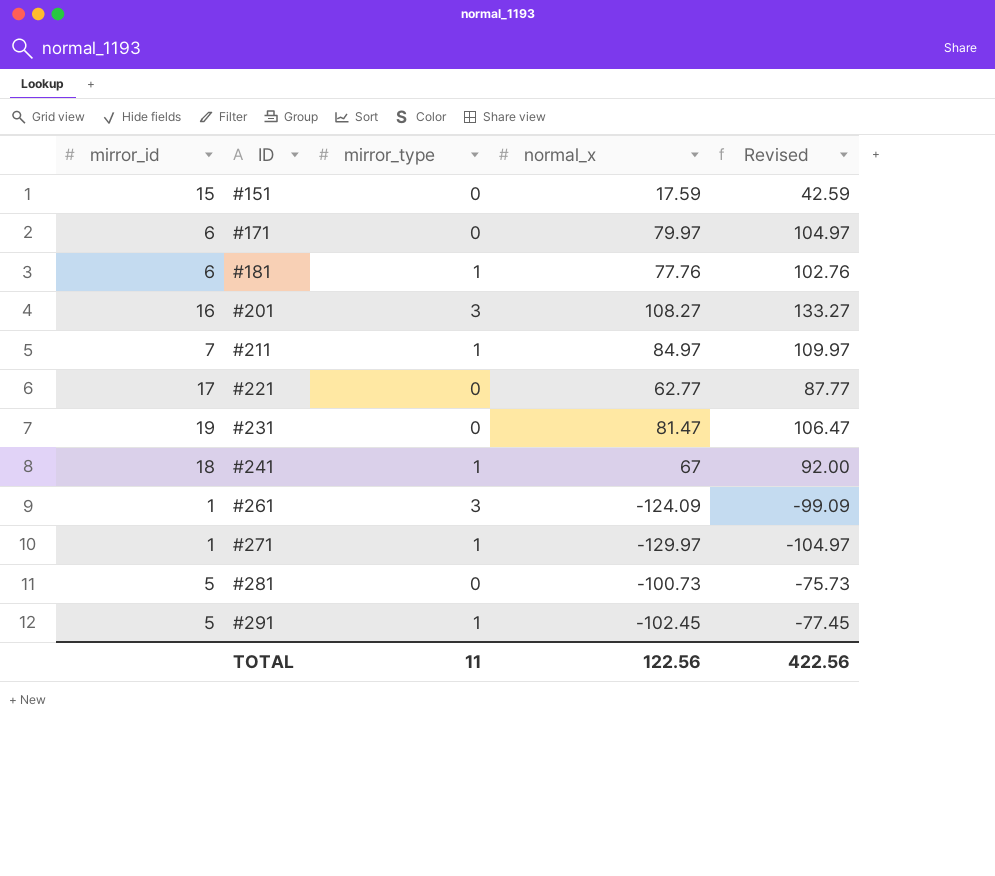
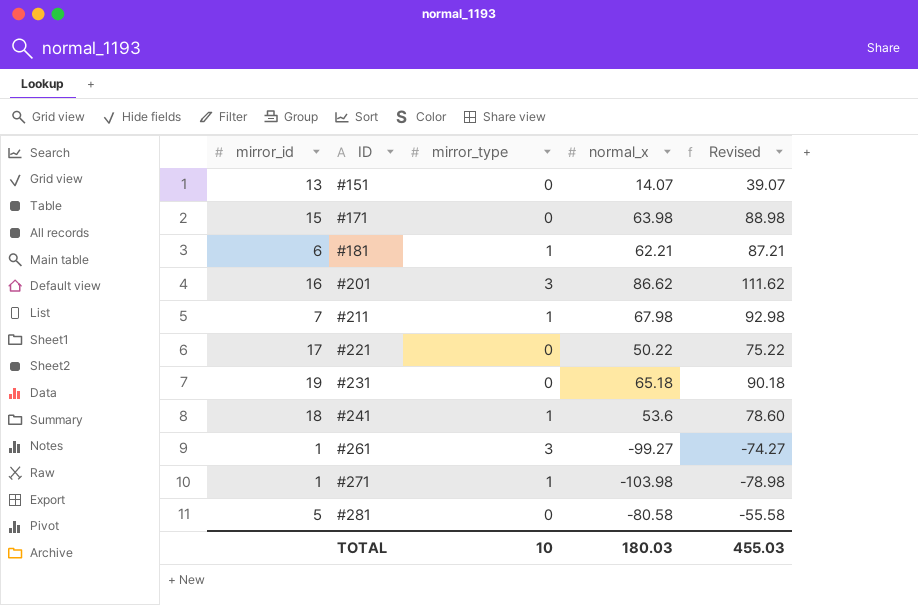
row #291: 5 | 1 | -102.45 | -77.45 -> none
#151 | mirror_id: 15 -> 13
#151 | normal_x: 17.59 -> 14.07
#151 | Revised: 42.59 -> 39.07
#171 | mirror_id: 6 -> 15
#171 | normal_x: 79.97 -> 63.98
#171 | Revised: 104.97 -> 88.98
#181 | normal_x: 77.76 -> 62.21
#181 | Revised: 102.76 -> 87.21
#201 | normal_x: 108.27 -> 86.62
#201 | Revised: 133.27 -> 111.62
#211 | normal_x: 84.97 -> 67.98
#211 | Revised: 109.97 -> 92.98
#221 | normal_x: 62.77 -> 50.22
#221 | Revised: 87.77 -> 75.22
#231 | normal_x: 81.47 -> 65.18
#231 | Revised: 106.47 -> 90.18
#241 | normal_x: 67 -> 53.6
#241 | Revised: 92.00 -> 78.60
#261 | normal_x: -124.09 -> -99.27
#261 | Revised: -99.09 -> -74.27
#271 | normal_x: -129.97 -> -103.98
#271 | Revised: -104.97 -> -78.98
#281 | normal_x: -100.73 -> -80.58
#281 | Revised: -75.73 -> -55.58
TOTAL | mirror_type: 11 -> 10
TOTAL | normal_x: 122.56 -> 180.03
TOTAL | Revised: 422.56 -> 455.03

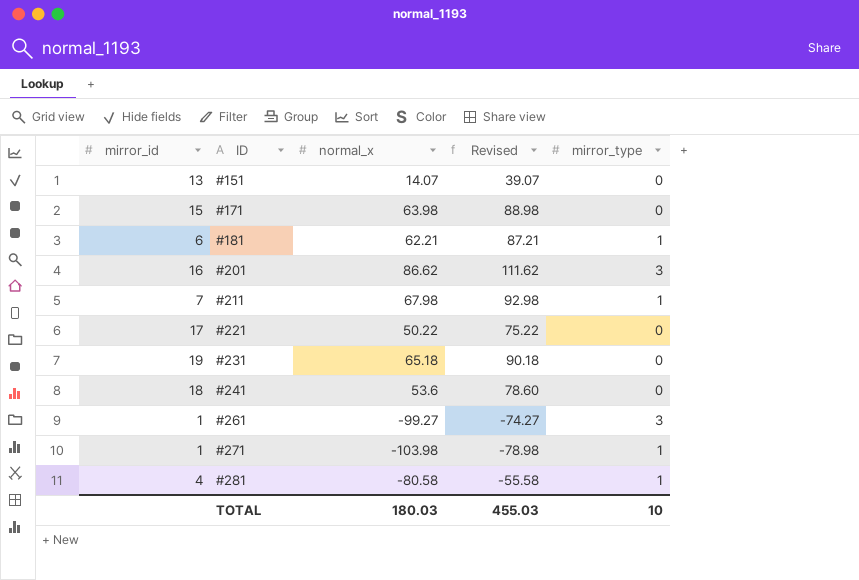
column mirror_type | position: 3 -> 5
#241 | mirror_type: 1 -> 0
#281 | mirror_id: 5 -> 4
#281 | mirror_type: 0 -> 1

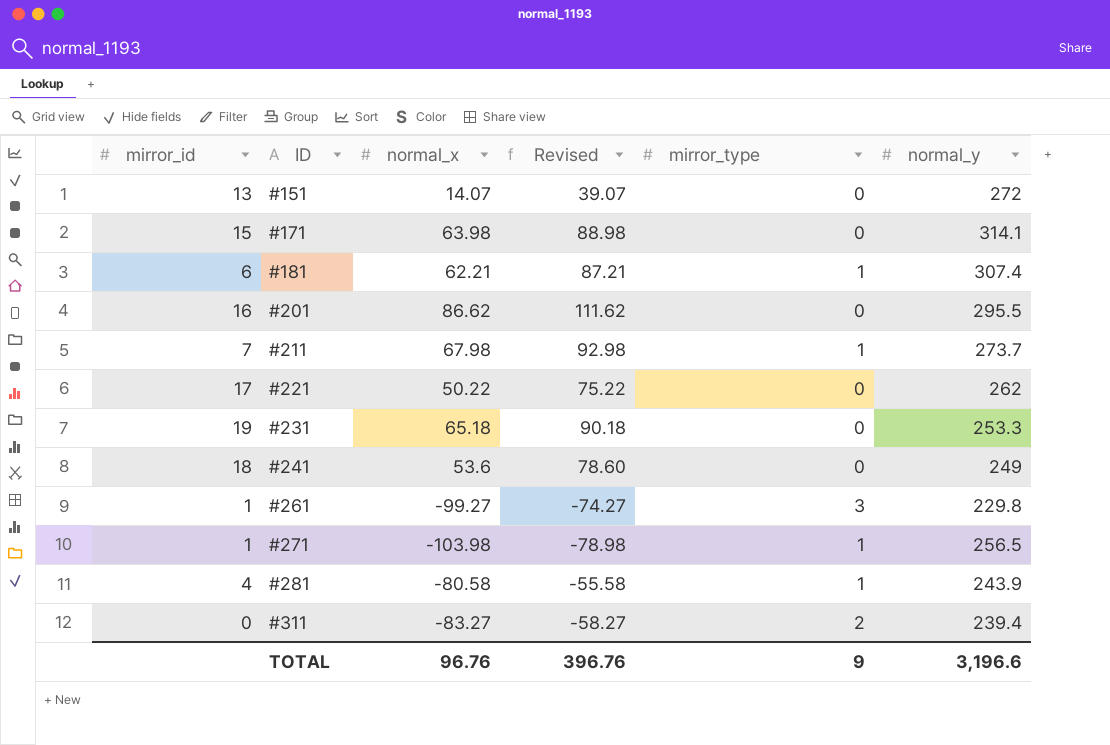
column normal_y | position: none -> 6
#201 | mirror_type: 3 -> 0
row #311: none -> 0 | -83.27 | -58.27 | 2 | 239.4
TOTAL | normal_x: 180.03 -> 96.76
TOTAL | Revised: 455.03 -> 396.76
TOTAL | mirror_type: 10 -> 9

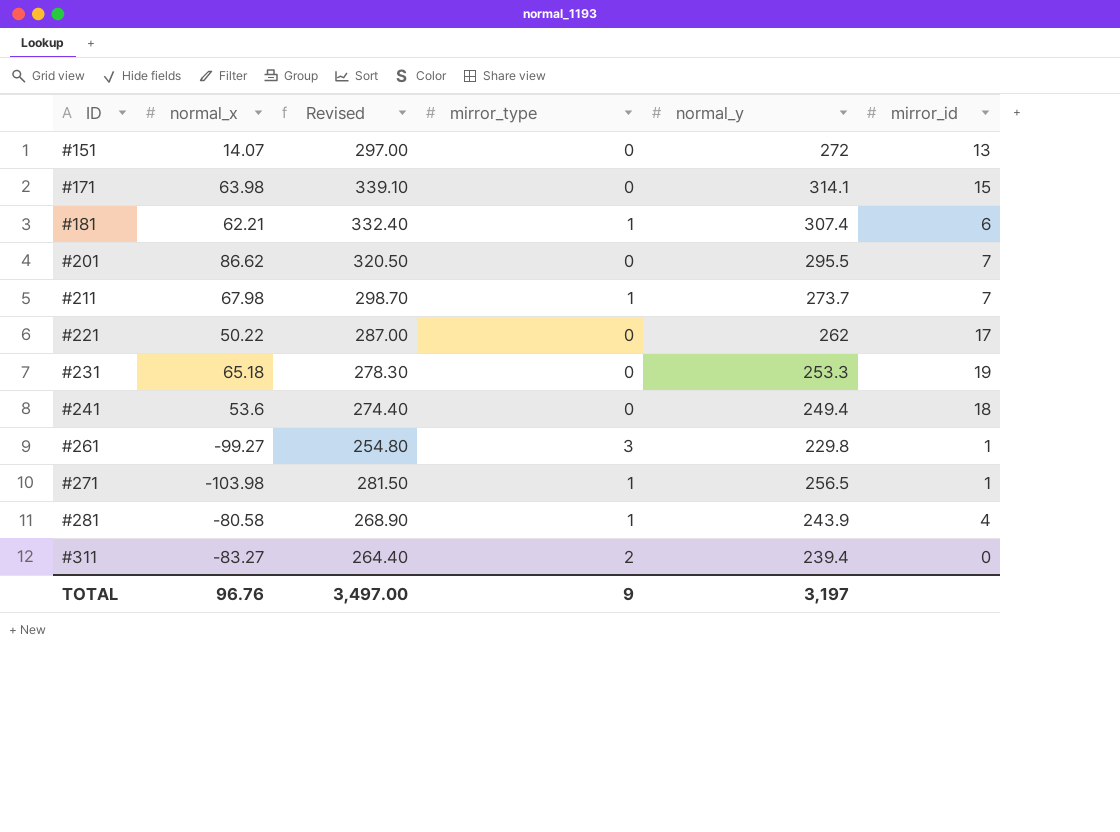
column Revised | formula: [normal_x] + 25 -> [normal_y] + 25
column mirror_id | position: 1 -> 6
#201 | mirror_id: 16 -> 7
#241 | normal_y: 249 -> 249.4
TOTAL | Revised: 396.76 -> 3,497.00
TOTAL | normal_y: 3,196.6 -> 3,197

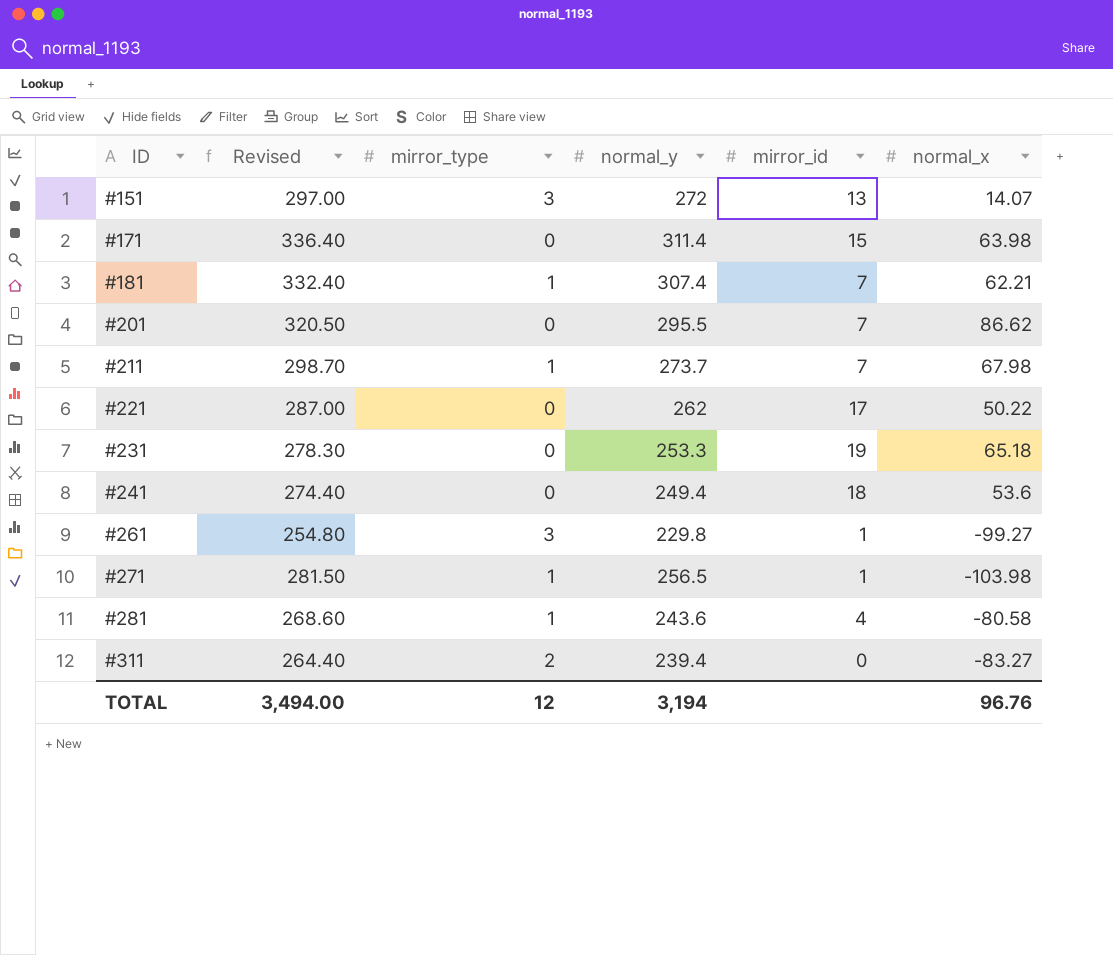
column normal_x | position: 2 -> 6
#151 | mirror_type: 0 -> 3
#171 | Revised: 339.10 -> 336.40
#171 | normal_y: 314.1 -> 311.4
#181 | mirror_id: 6 -> 7
#281 | Revised: 268.90 -> 268.60
#281 | normal_y: 243.9 -> 243.6
TOTAL | Revised: 3,497.00 -> 3,494.00
TOTAL | mirror_type: 9 -> 12
TOTAL | normal_y: 3,197 -> 3,194

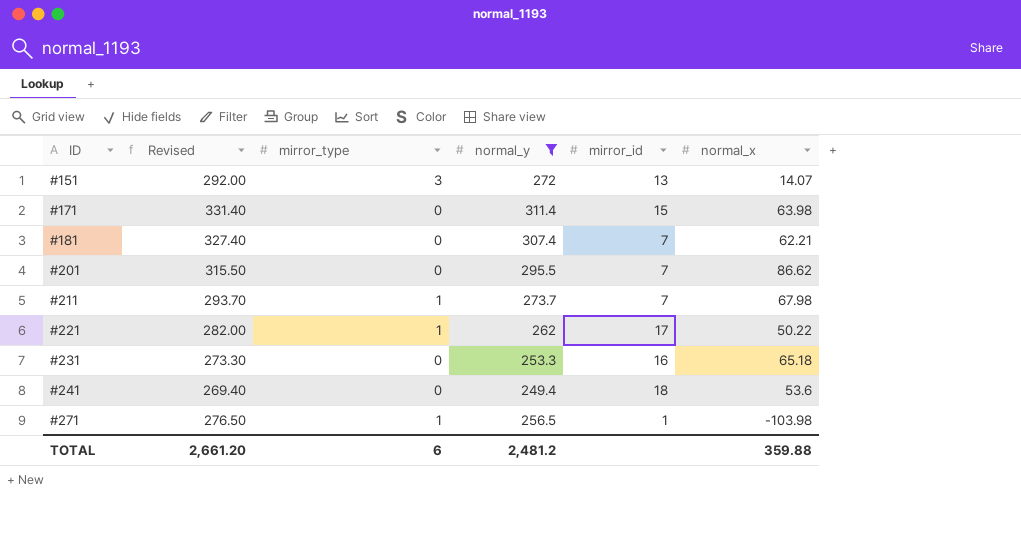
filter: none -> normal_y >= 249.4
column Revised | formula: [normal_y] + 25 -> [normal_y] + 20
#181 | mirror_type: 1 -> 0
#221 | mirror_type: 0 -> 1
#231 | mirror_id: 19 -> 16
TOTAL | Revised: 3,494.00 -> 2,661.20
TOTAL | mirror_type: 12 -> 6
TOTAL | normal_y: 3,194 -> 2,481.2
TOTAL | normal_x: 96.76 -> 359.88

